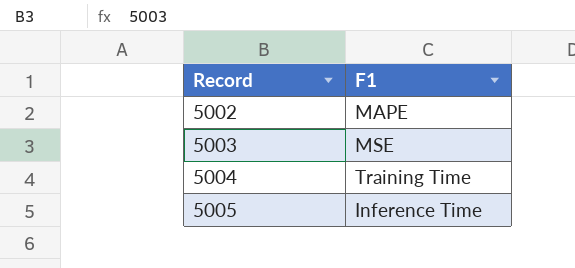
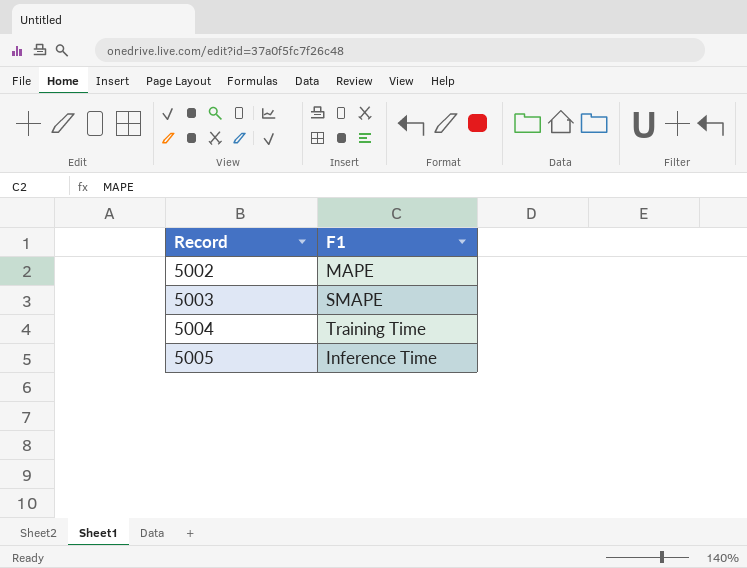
5003 | F1: MSE -> SMAPE

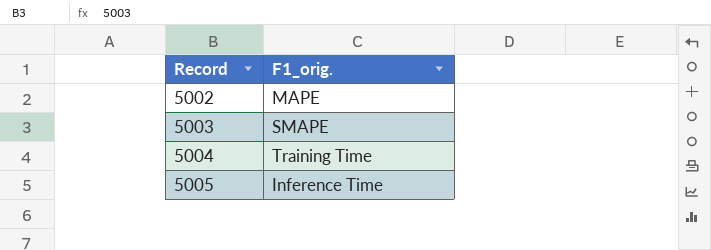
column name: F1 -> F1_orig.

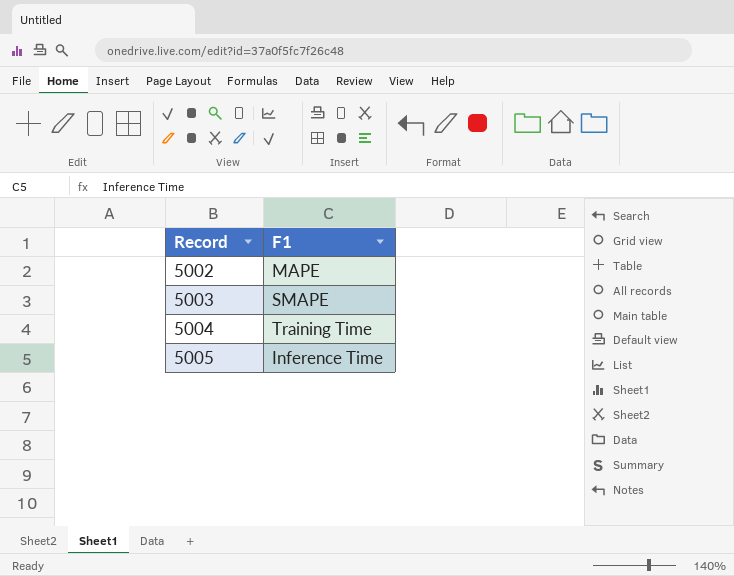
column name: F1_orig. -> F1

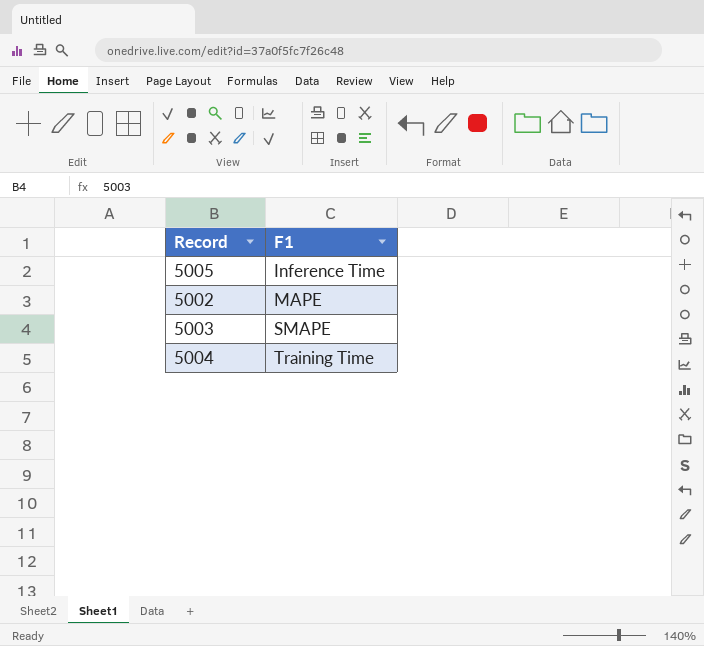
row order: Record ascending -> F1 ascending

